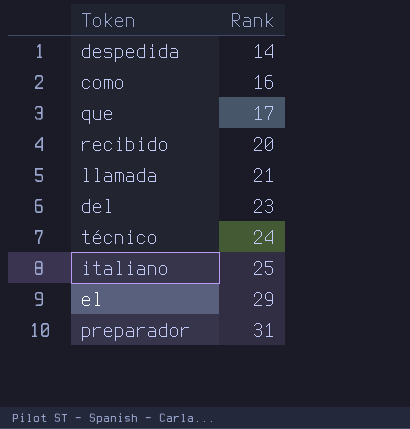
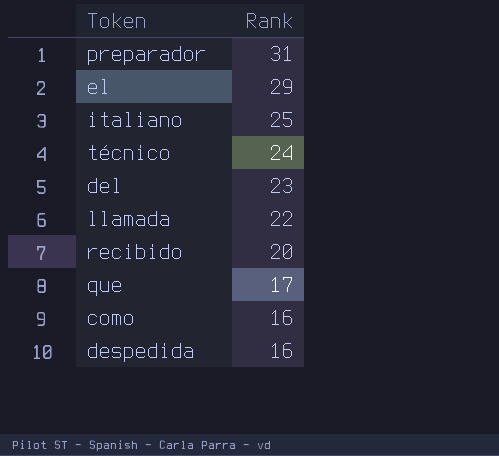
row order: Rank ascending -> Rank descending
llamada | Rank: 21 -> 22
despedida | Rank: 14 -> 16

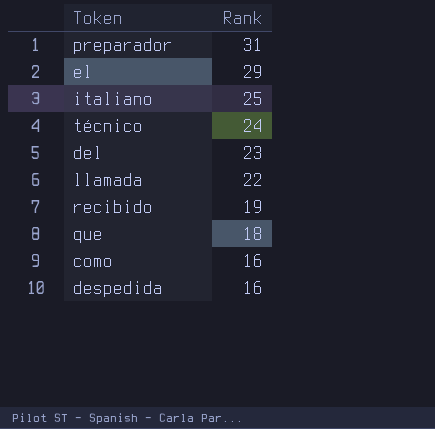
recibido | Rank: 20 -> 19
que | Rank: 17 -> 18

